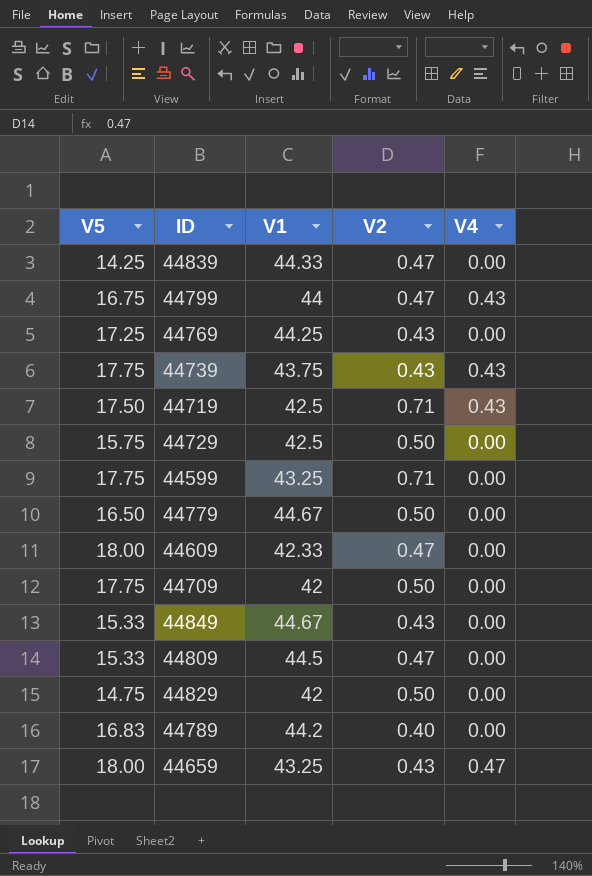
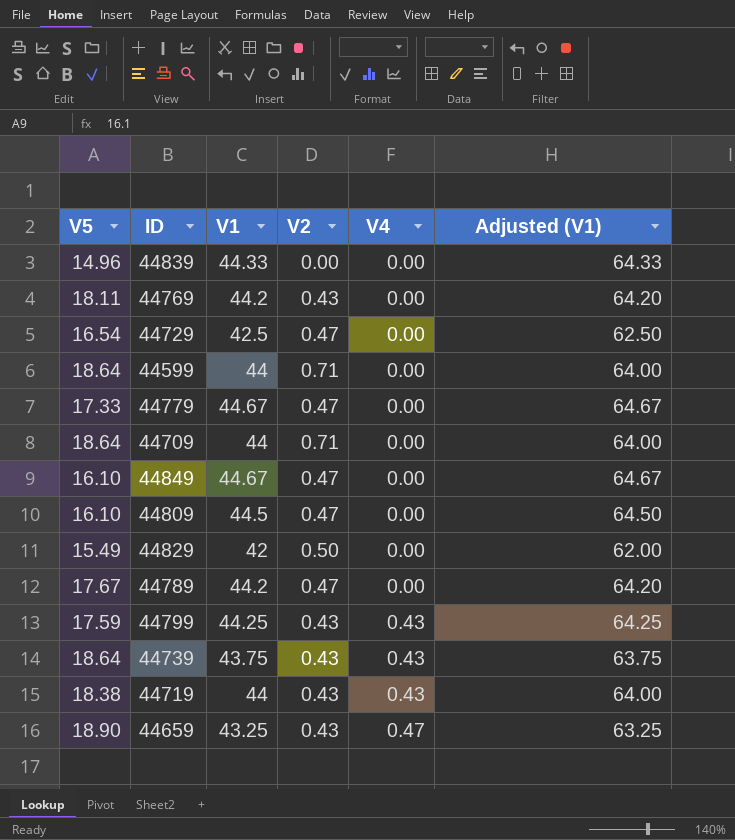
row order: none -> V4 ascending
column Adjusted (V1) | formula: none -> [V1] + 20
row 44609: 18.00 | 42.33 | 0.47 | 0.00 -> none
44839 | V5: 14.25 -> 14.96
44839 | V2: 0.47 -> 0.00
44769 | V5: 17.25 -> 18.11
44769 | V1: 44.25 -> 44.2
44729 | V5: 15.75 -> 16.54
44729 | V2: 0.50 -> 0.47
44599 | V5: 17.75 -> 18.64
44599 | V1: 43.25 -> 44
44779 | V5: 16.50 -> 17.33
44779 | V2: 0.50 -> 0.47
44709 | V5: 17.75 -> 18.64
44709 | V1: 42 -> 44
44709 | V2: 0.50 -> 0.71
44849 | V5: 15.33 -> 16.10
44849 | V2: 0.43 -> 0.47
44809 | V5: 15.33 -> 16.10
44829 | V5: 14.75 -> 15.49
44789 | V5: 16.83 -> 17.67
44789 | V2: 0.40 -> 0.47
44799 | V5: 16.75 -> 17.59
44799 | V1: 44 -> 44.25
44799 | V2: 0.47 -> 0.43
44739 | V5: 17.75 -> 18.64
44719 | V5: 17.50 -> 18.38
44719 | V1: 42.5 -> 44
44719 | V2: 0.71 -> 0.43
44659 | V5: 18.00 -> 18.90

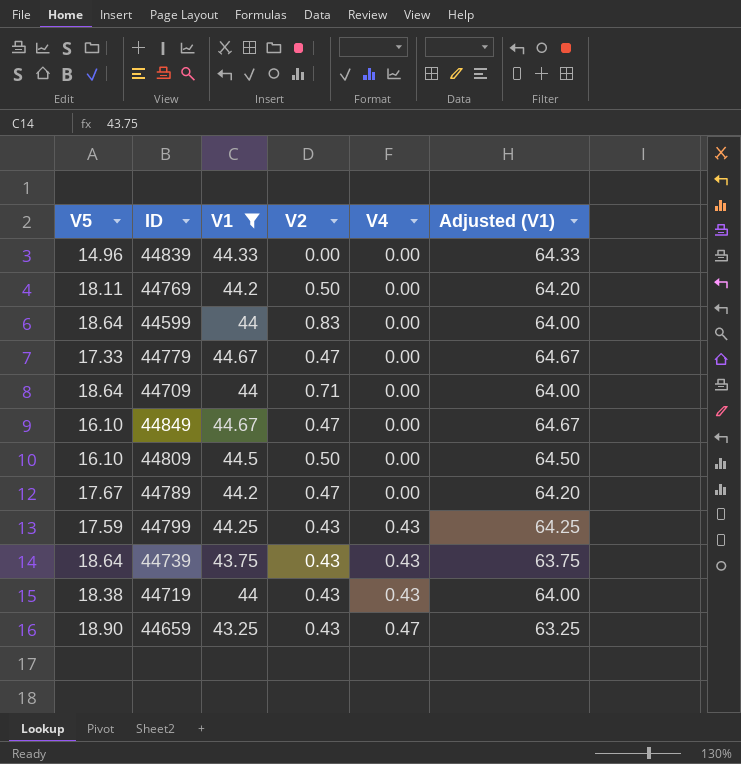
filter: none -> V1 >= 43.25
44769 | V2: 0.43 -> 0.50
44599 | V2: 0.71 -> 0.83
44809 | V2: 0.47 -> 0.50

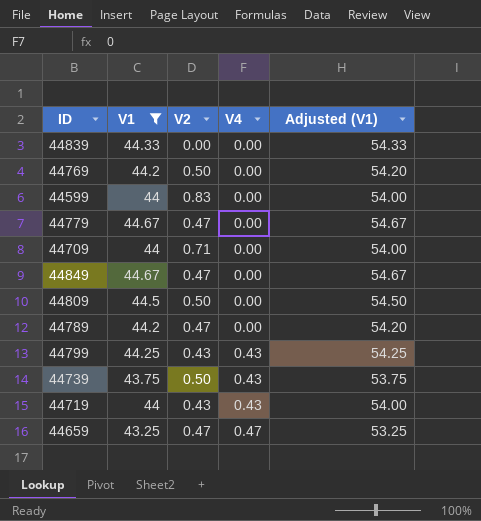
column V5 | position: 1 -> none
column Adjusted (V1) | formula: [V1] + 20 -> [V1] + 10
44739 | V2: 0.43 -> 0.50
44659 | V2: 0.43 -> 0.47

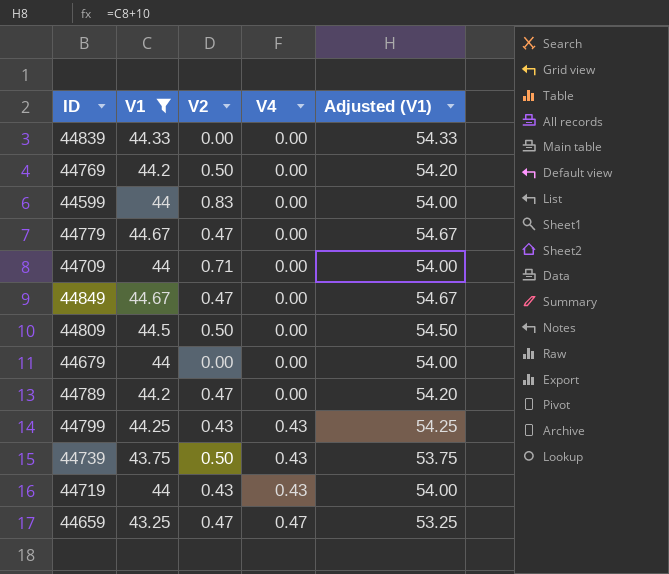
row 44679: none -> 44 | 0.00 | 0.00 | 54.00

